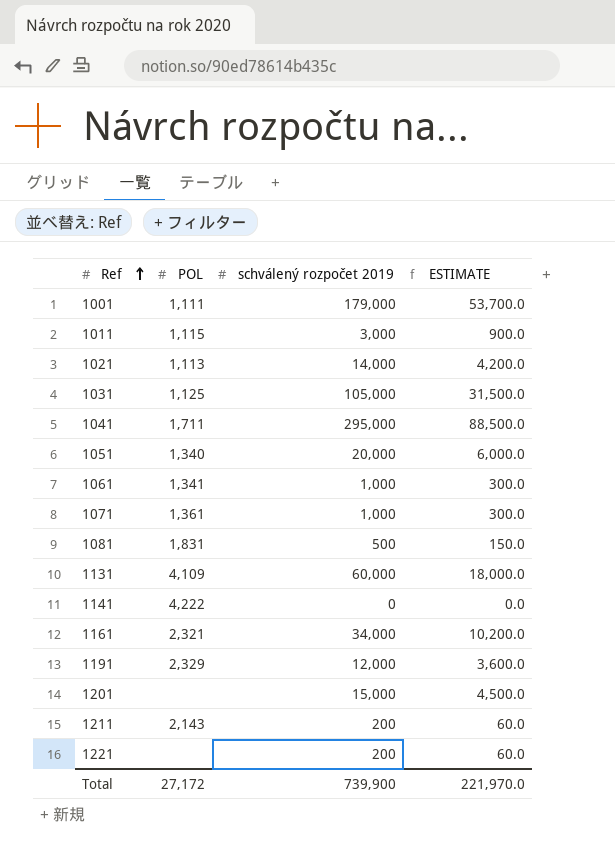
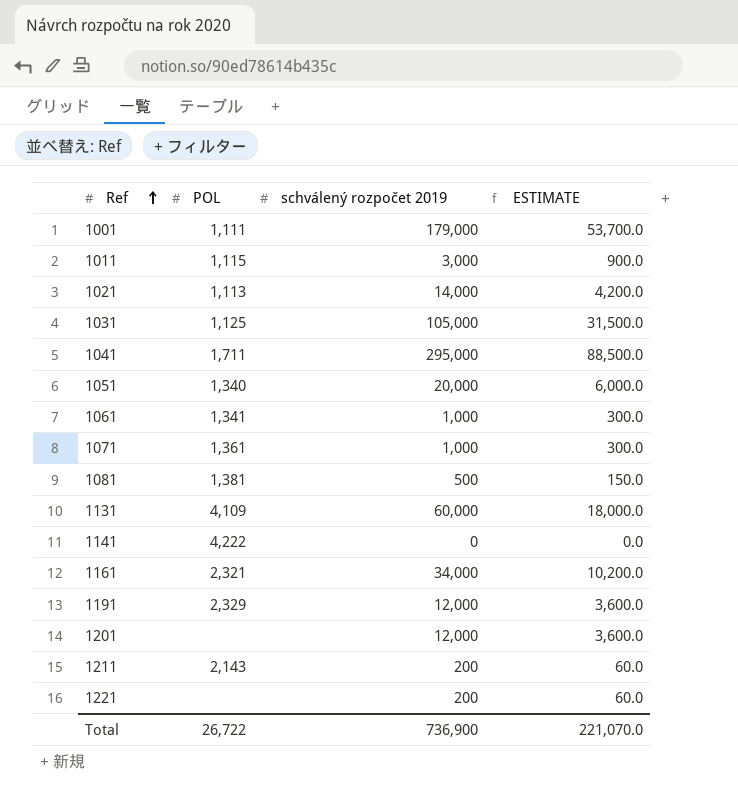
1081 | POL: 1,831 -> 1,381
1201 | schválený rozpočet 2019: 15,000 -> 12,000
1201 | ESTIMATE: 4,500.0 -> 3,600.0
Total | POL: 27,172 -> 26,722
Total | schválený rozpočet 2019: 739,900 -> 736,900
Total | ESTIMATE: 221,970.0 -> 221,070.0

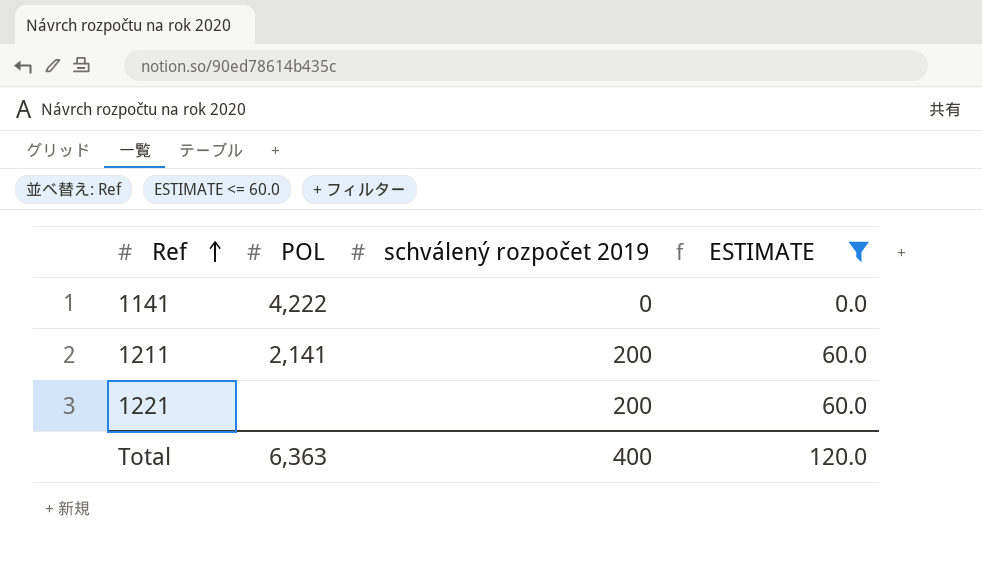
filter: none -> ESTIMATE <= 60.0
1211 | POL: 2,143 -> 2,141
Total | POL: 26,722 -> 6,363
Total | schválený rozpočet 2019: 736,900 -> 400
Total | ESTIMATE: 221,070.0 -> 120.0

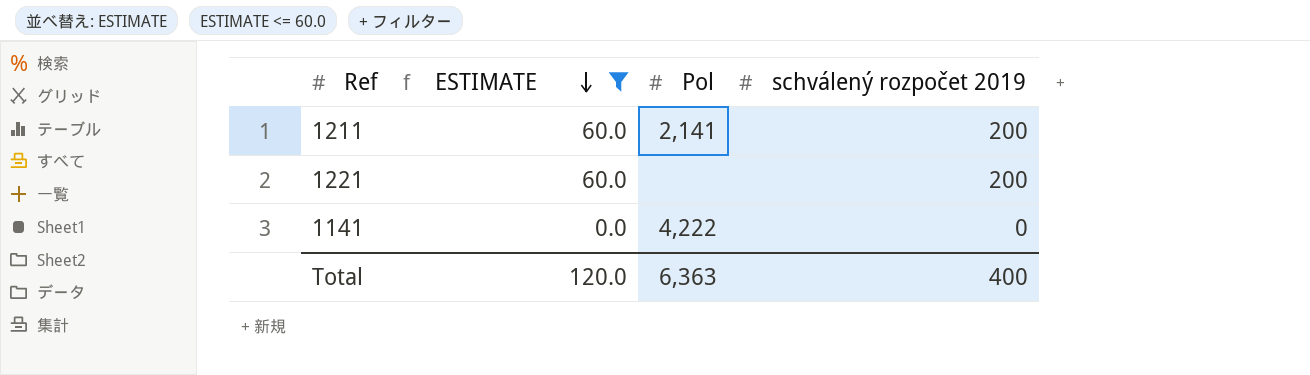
row order: Ref ascending -> ESTIMATE descending
column ESTIMATE | position: 4 -> 2
column name: POL -> Pol

